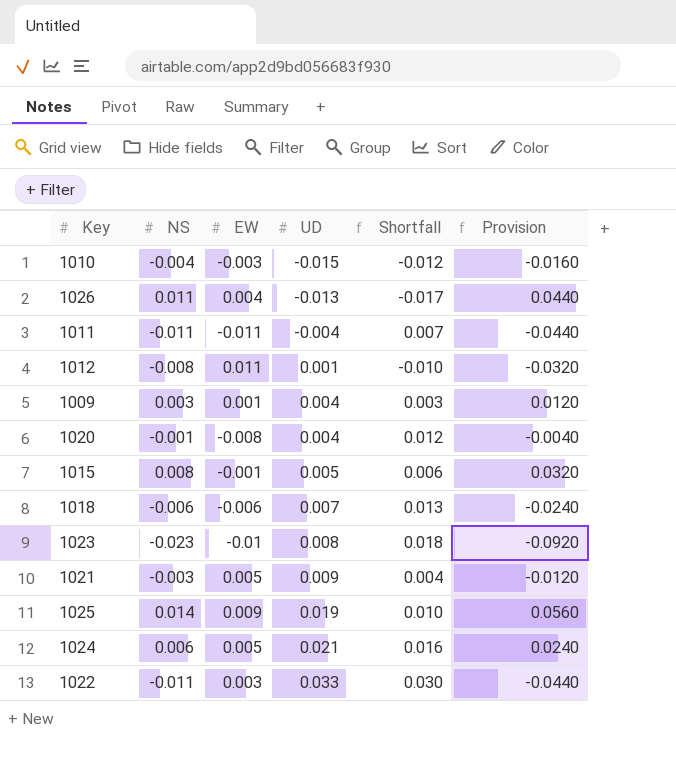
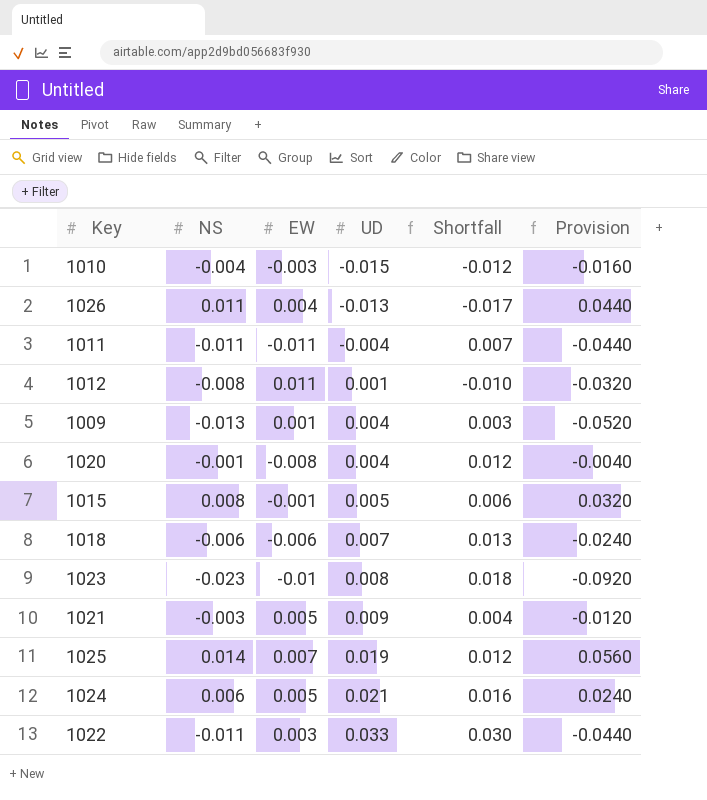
1009 | NS: 0.003 -> -0.013
1009 | Provision: 0.0120 -> -0.0520
1025 | EW: 0.009 -> 0.007
1025 | Shortfall: 0.010 -> 0.012

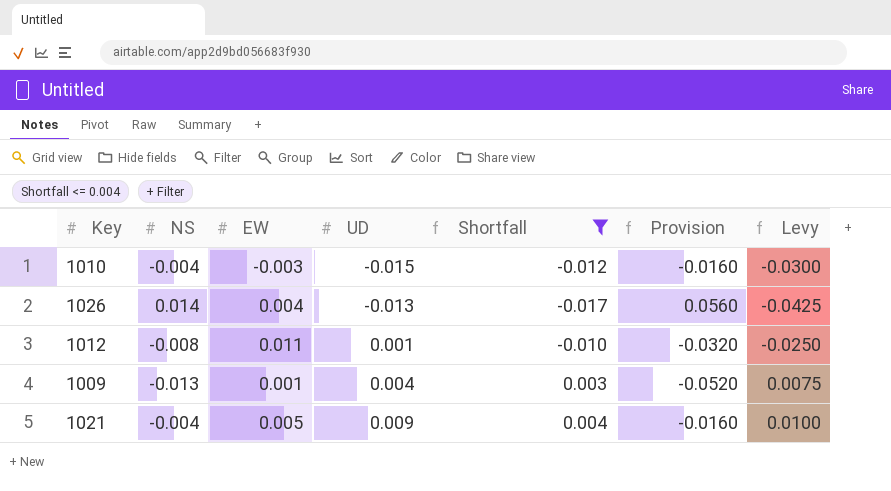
filter: none -> Shortfall <= 0.004
column Levy | formula: none -> [Shortfall] * 2.5
1026 | NS: 0.011 -> 0.014
1026 | Provision: 0.0440 -> 0.0560
1021 | NS: -0.003 -> -0.004
1021 | Provision: -0.0120 -> -0.0160

